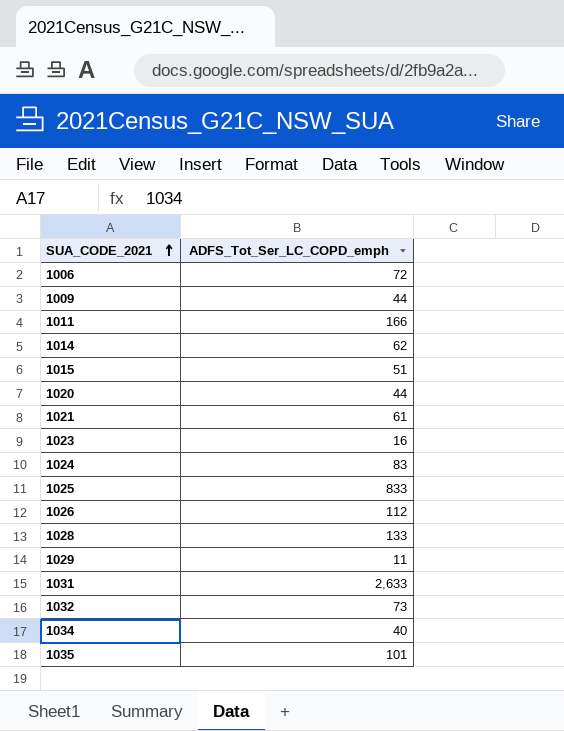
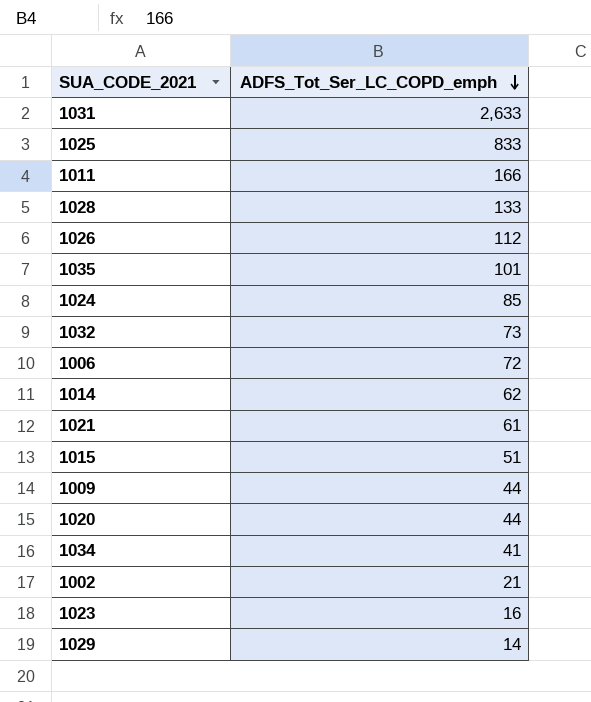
row order: SUA_CODE_2021 ascending -> ADFS_Tot_Ser_LC_COPD_emph descending
1024 | ADFS_Tot_Ser_LC_COPD_emph: 83 -> 85
1034 | ADFS_Tot_Ser_LC_COPD_emph: 40 -> 41
row 1002: none -> 21
1029 | ADFS_Tot_Ser_LC_COPD_emph: 11 -> 14

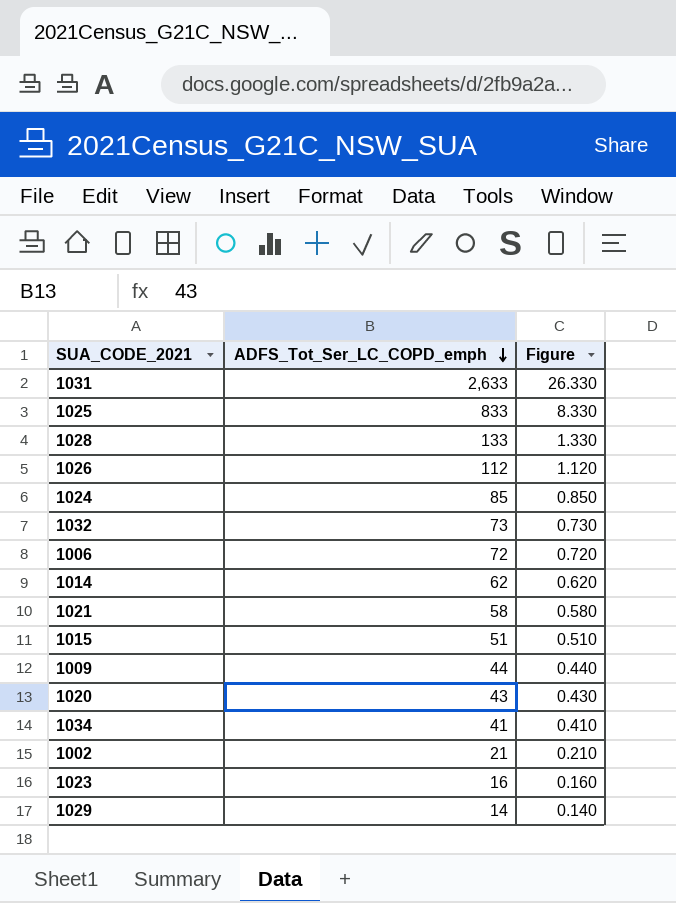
column Figure | formula: none -> [ADFS_Tot_Ser_LC_COPD_emph] * 0.01
row 1011: 166 -> none
row 1035: 101 -> none
1021 | ADFS_Tot_Ser_LC_COPD_emph: 61 -> 58
1020 | ADFS_Tot_Ser_LC_COPD_emph: 44 -> 43

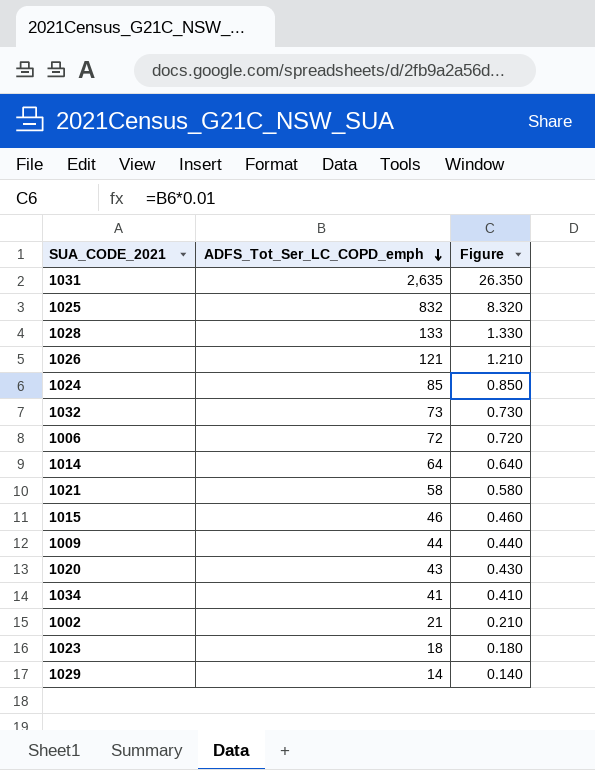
1031 | ADFS_Tot_Ser_LC_COPD_emph: 2,633 -> 2,635
1031 | Figure: 26.330 -> 26.350
1025 | ADFS_Tot_Ser_LC_COPD_emph: 833 -> 832
1025 | Figure: 8.330 -> 8.320
1026 | ADFS_Tot_Ser_LC_COPD_emph: 112 -> 121
1026 | Figure: 1.120 -> 1.210
1014 | ADFS_Tot_Ser_LC_COPD_emph: 62 -> 64
1014 | Figure: 0.620 -> 0.640
1015 | ADFS_Tot_Ser_LC_COPD_emph: 51 -> 46
1015 | Figure: 0.510 -> 0.460
1023 | ADFS_Tot_Ser_LC_COPD_emph: 16 -> 18
1023 | Figure: 0.160 -> 0.180

